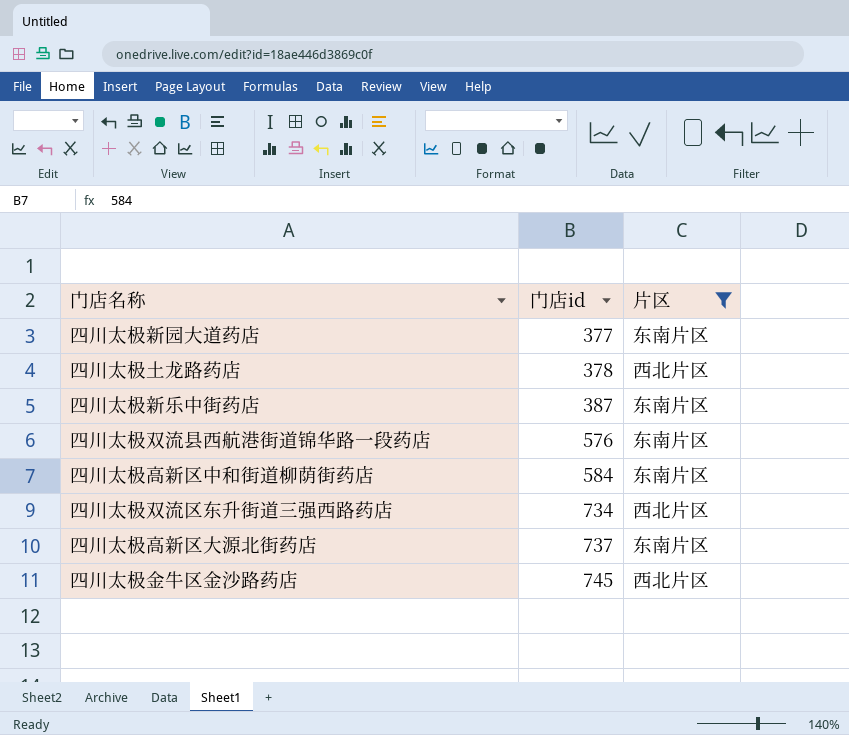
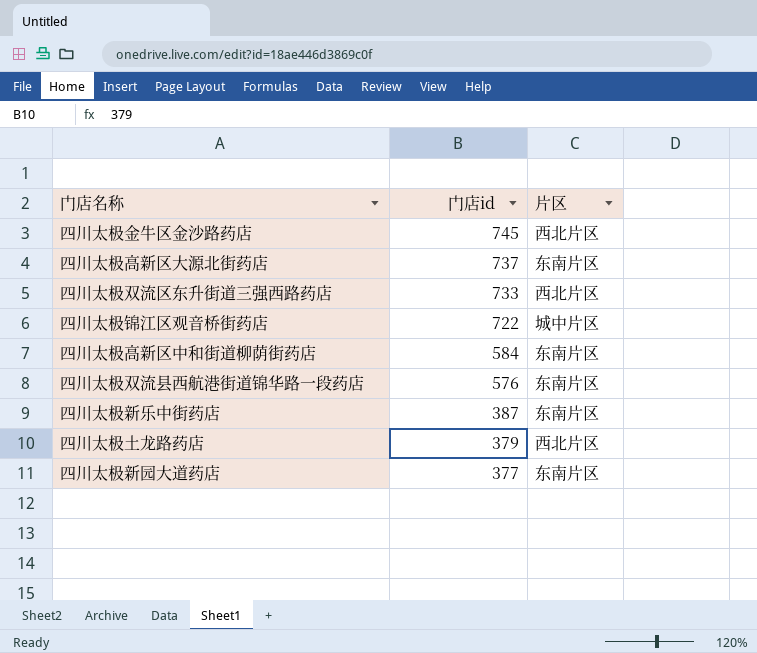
filter: 片区 != 城中片区 -> none
row order: 门店id ascending -> 门店id descending
四川太极双流区东升街道三强西路药店 | 门店id: 734 -> 733
四川太极土龙路药店 | 门店id: 378 -> 379

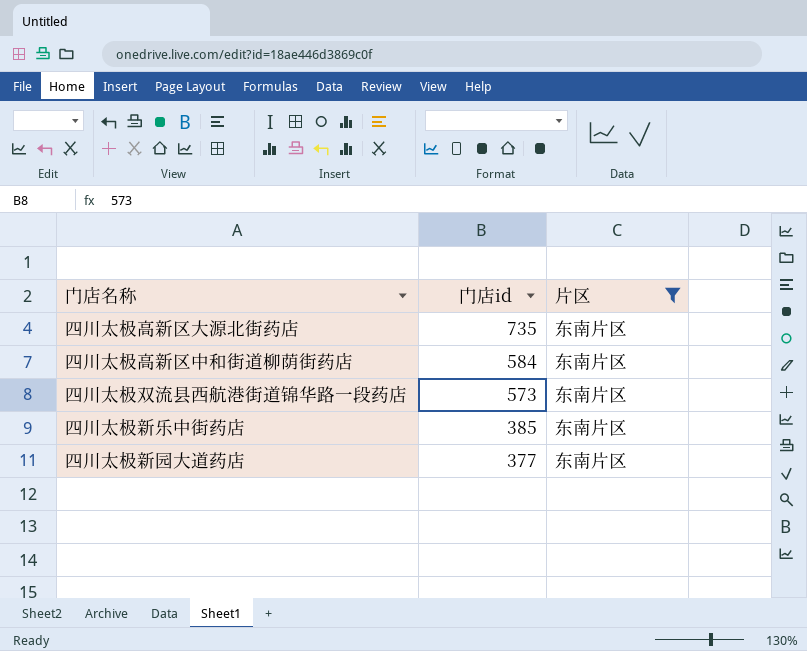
filter: none -> 片区 = 东南片区
四川太极高新区大源北街药店 | 门店id: 737 -> 735
四川太极双流县西航港街道锦华路一段药店 | 门店id: 576 -> 573
四川太极新乐中街药店 | 门店id: 387 -> 385

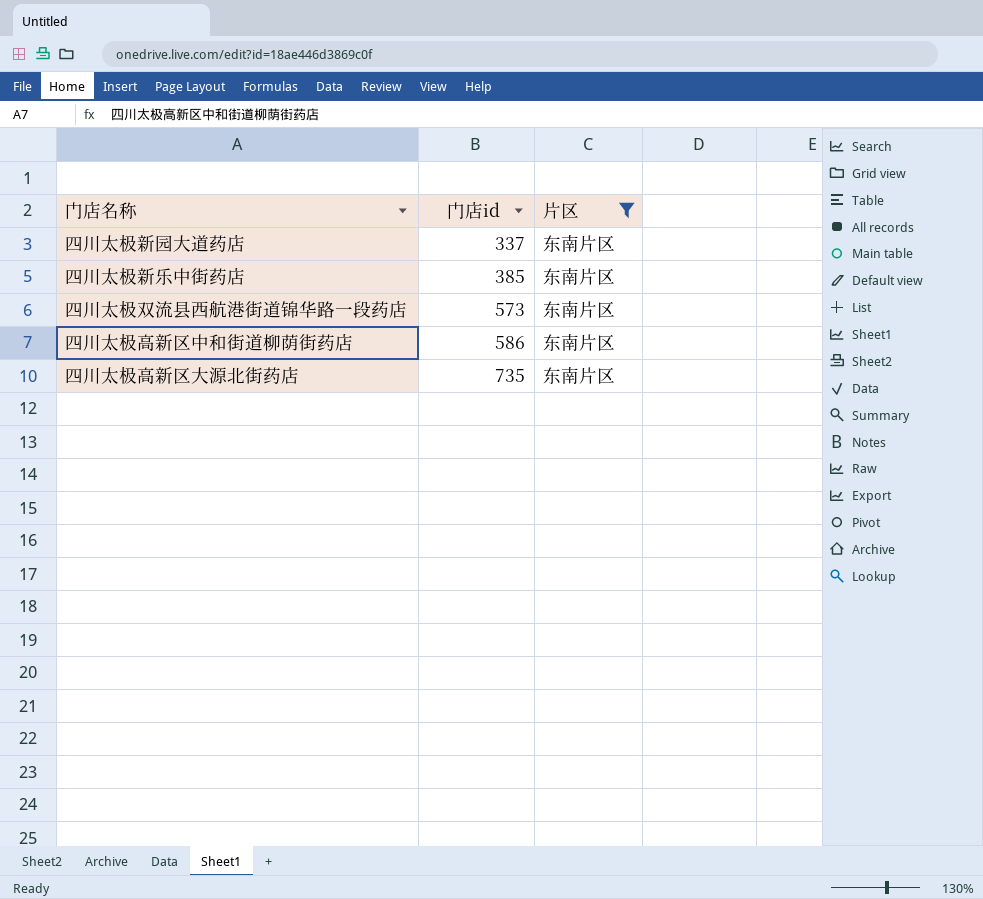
row order: 门店id descending -> 门店id ascending
四川太极新园大道药店 | 门店id: 377 -> 337
四川太极高新区中和街道柳荫街药店 | 门店id: 584 -> 586

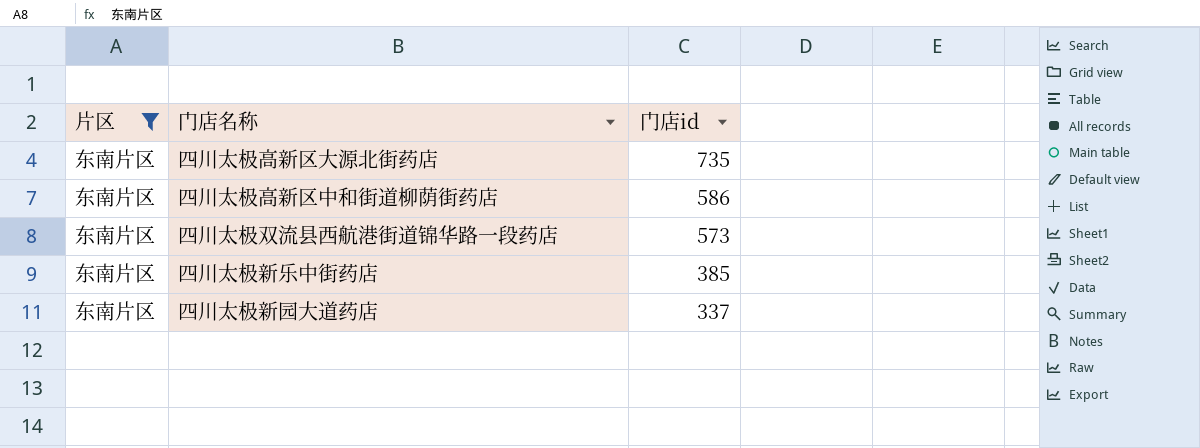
row order: 门店id ascending -> 门店id descending
column 片区 | position: 3 -> 1

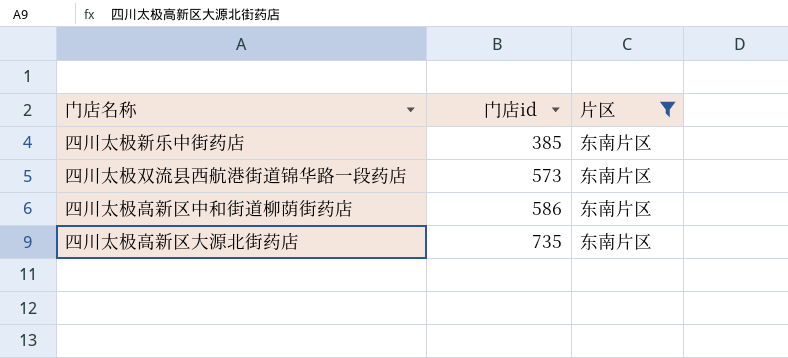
row order: 门店id descending -> 门店id ascending
column 片区 | position: 1 -> 3
row 四川太极新园大道药店: 东南片区 | 337 -> none

